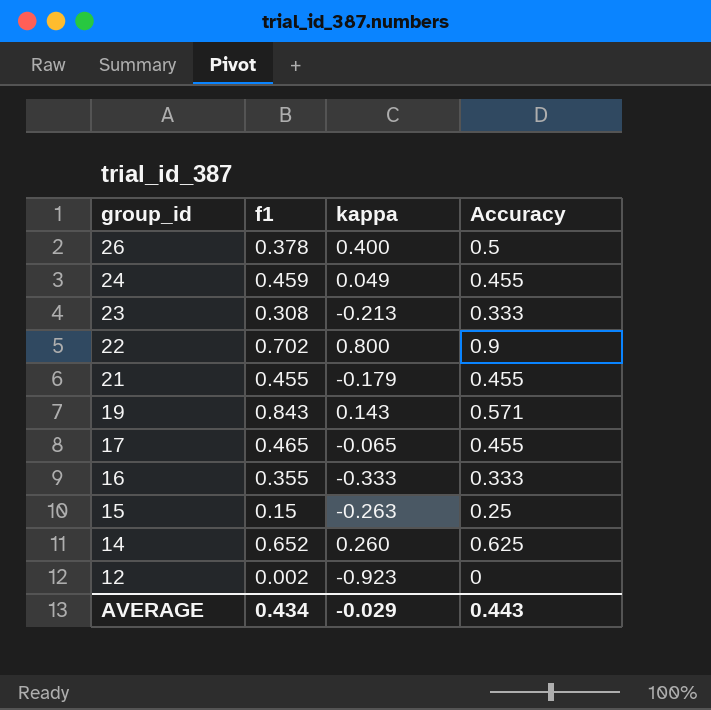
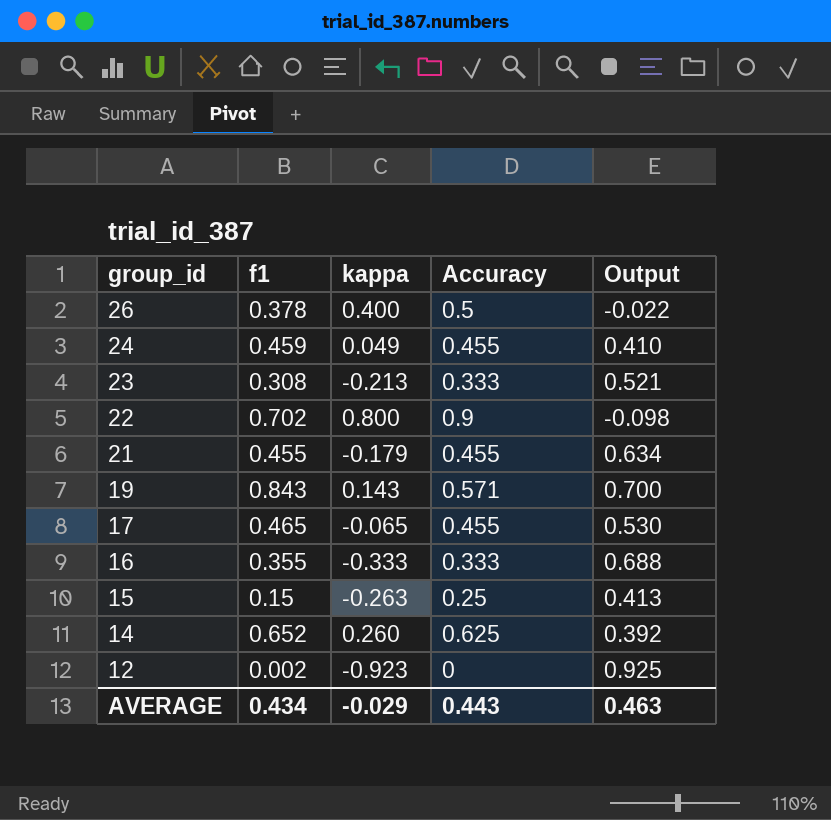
column Output | formula: none -> [f1] - [kappa]

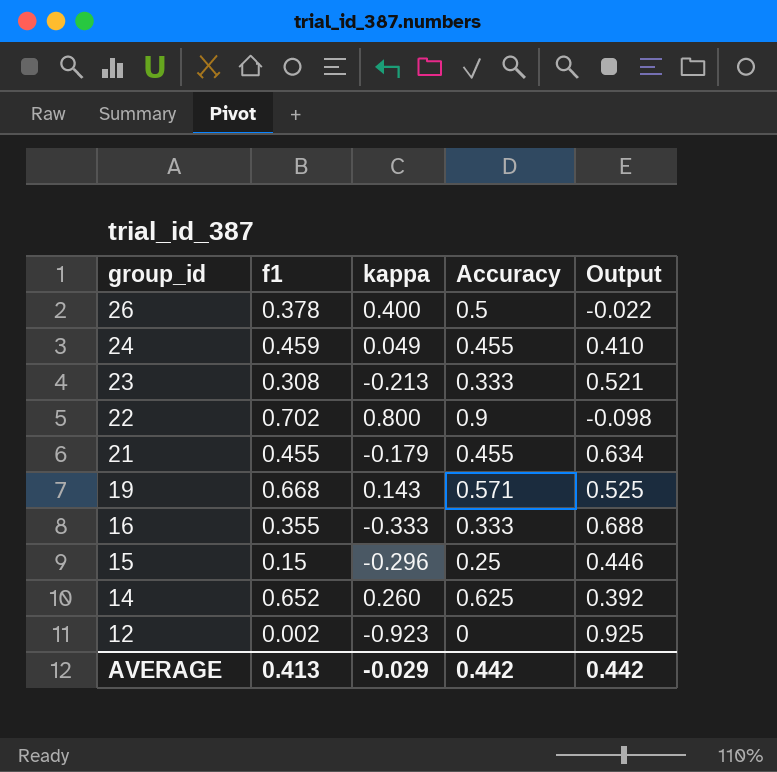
row 17: 0.465 | -0.065 | 0.455 | 0.530 -> none
19 | f1: 0.843 -> 0.668
19 | Output: 0.700 -> 0.525
15 | kappa: -0.263 -> -0.296
15 | Output: 0.413 -> 0.446
AVERAGE | f1: 0.434 -> 0.413
AVERAGE | Accuracy: 0.443 -> 0.442
AVERAGE | Output: 0.463 -> 0.442

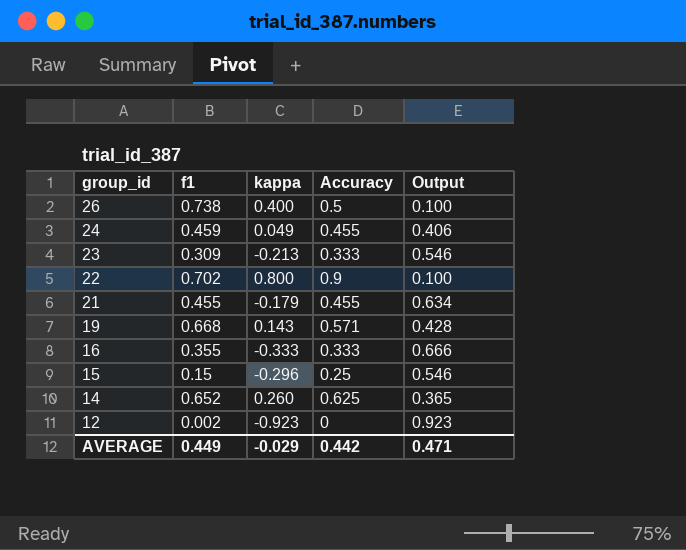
column Output | formula: [f1] - [kappa] -> [Accuracy] - [kappa]
26 | f1: 0.378 -> 0.738
23 | f1: 0.308 -> 0.309
AVERAGE | f1: 0.413 -> 0.449
AVERAGE | Output: 0.442 -> 0.471

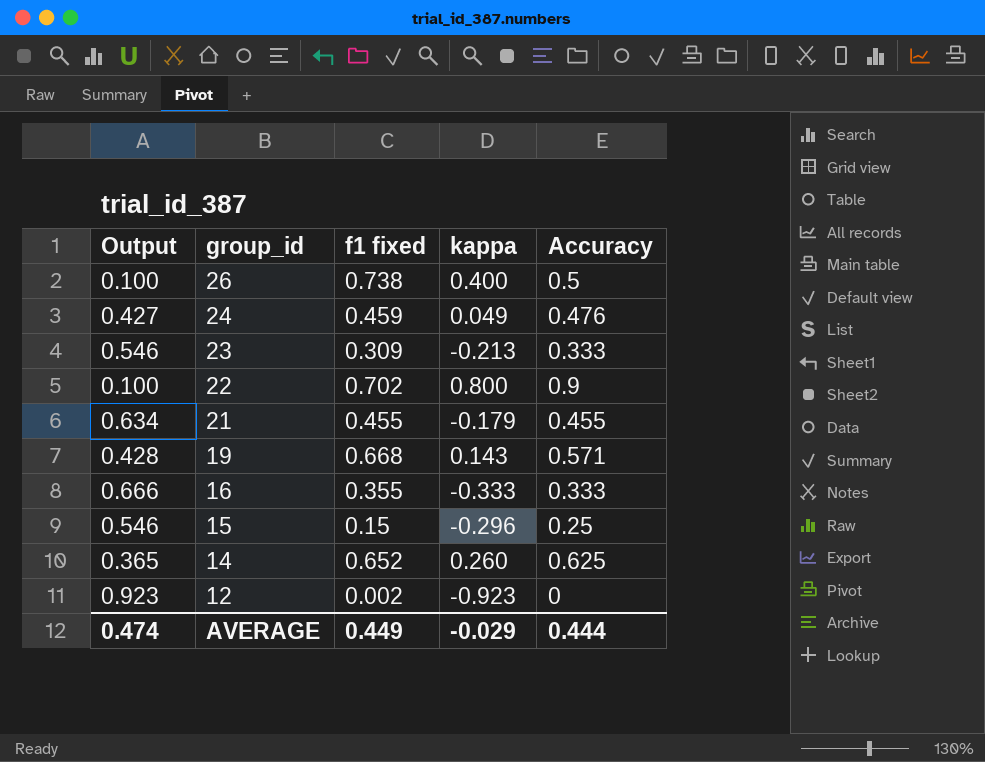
column Output | position: 5 -> 1
column name: f1 -> f1 fixed
24 | Output: 0.406 -> 0.427
24 | Accuracy: 0.455 -> 0.476
AVERAGE | Output: 0.471 -> 0.474
AVERAGE | Accuracy: 0.442 -> 0.444

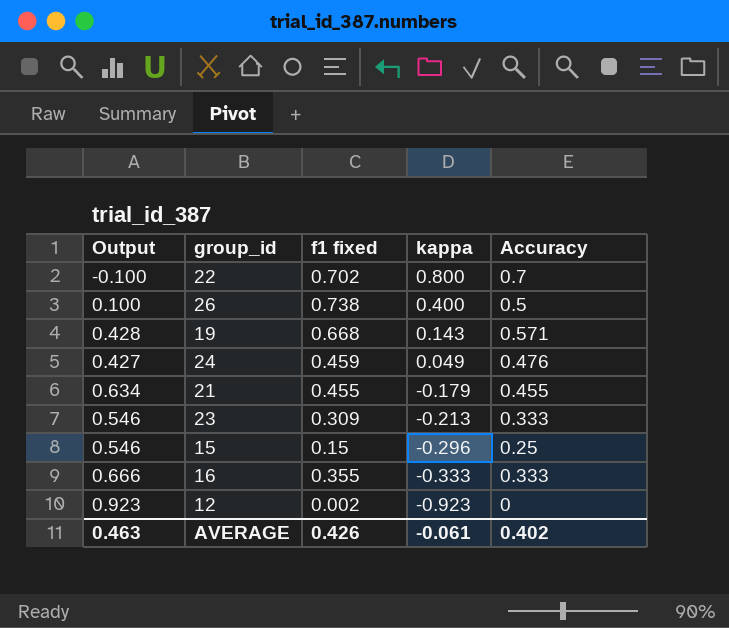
row order: group_id descending -> kappa descending
row 14: 0.365 | 0.652 | 0.260 | 0.625 -> none
22 | Output: 0.100 -> -0.100
22 | Accuracy: 0.9 -> 0.7
AVERAGE | Output: 0.474 -> 0.463
AVERAGE | f1 fixed: 0.449 -> 0.426
AVERAGE | kappa: -0.029 -> -0.061
AVERAGE | Accuracy: 0.444 -> 0.402

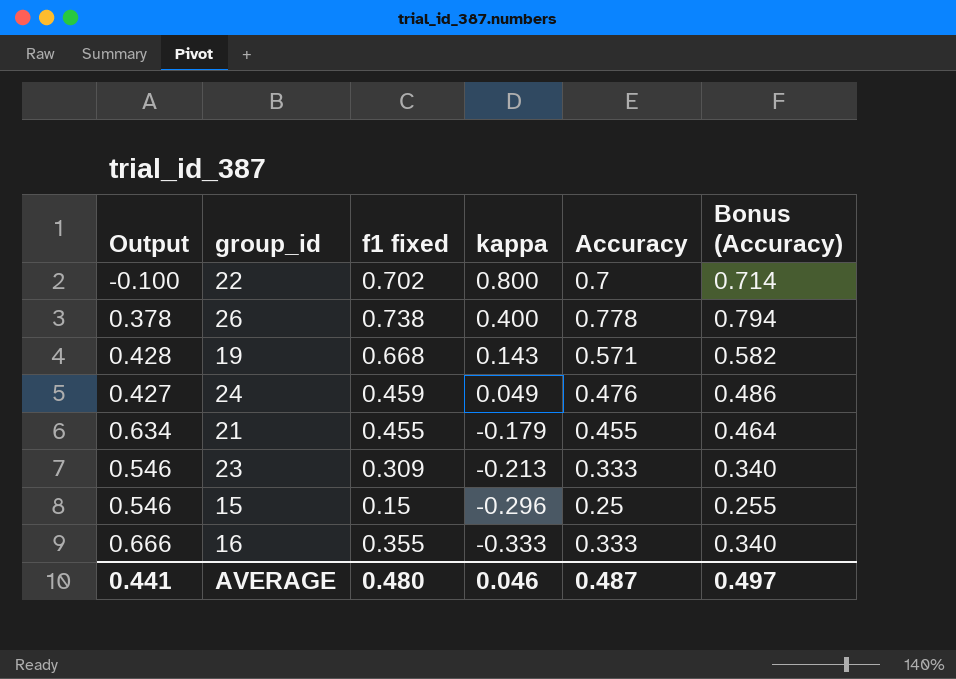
column Bonus (Accuracy) | formula: none -> [Accuracy] * 1.02
row 12: 0.923 | 0.002 | -0.923 | 0 -> none
26 | Output: 0.100 -> 0.378
26 | Accuracy: 0.5 -> 0.778
AVERAGE | Output: 0.463 -> 0.441
AVERAGE | f1 fixed: 0.426 -> 0.480
AVERAGE | kappa: -0.061 -> 0.046
AVERAGE | Accuracy: 0.402 -> 0.487

